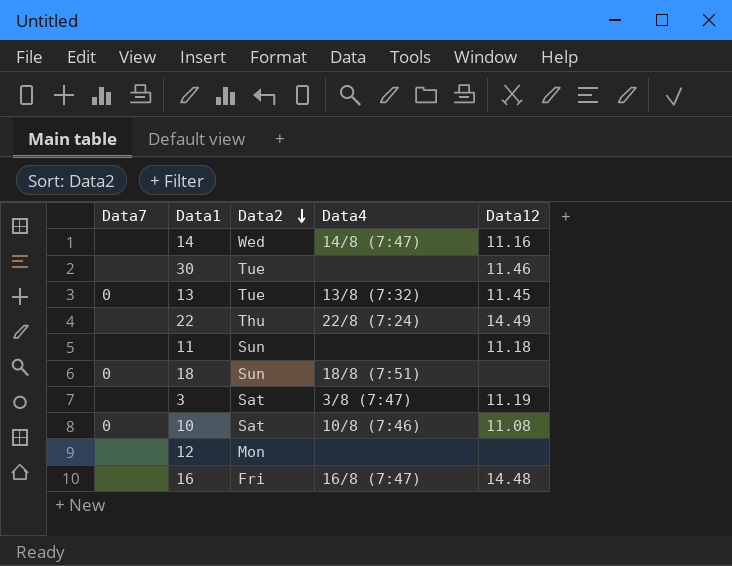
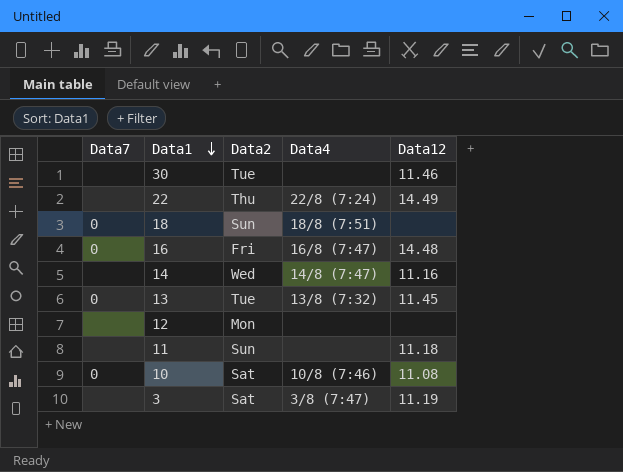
row order: Data2 descending -> Data1 descending
16 | Data7: none -> 0

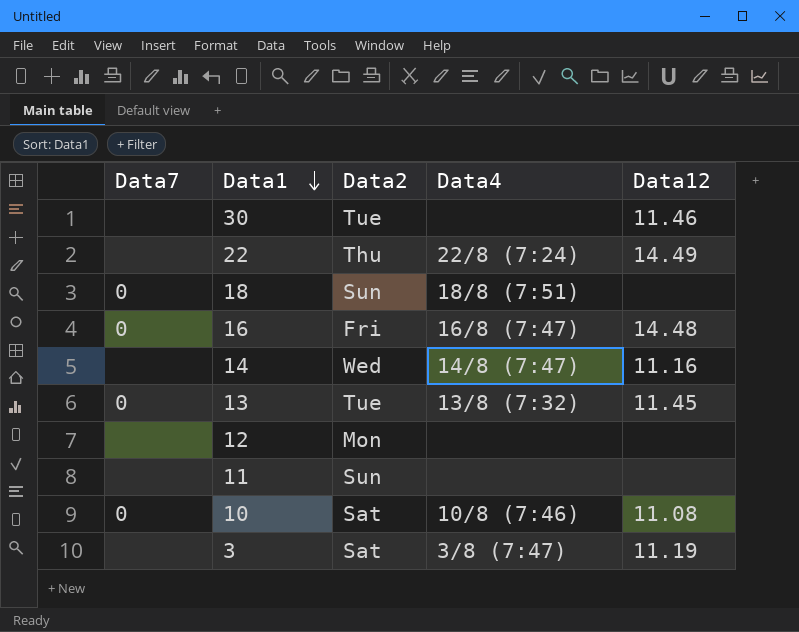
11 | Data12: 11.18 -> none

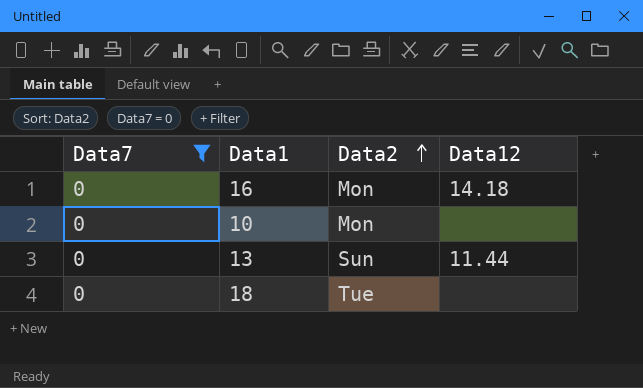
filter: none -> Data7 = 0
row order: Data1 descending -> Data2 ascending
column Data4 | position: 4 -> none
16 | Data2: Fri -> Mon
16 | Data12: 14.48 -> 14.18
10 | Data2: Sat -> Mon
10 | Data12: 11.08 -> none
13 | Data2: Tue -> Sun
13 | Data12: 11.45 -> 11.44
18 | Data2: Sun -> Tue

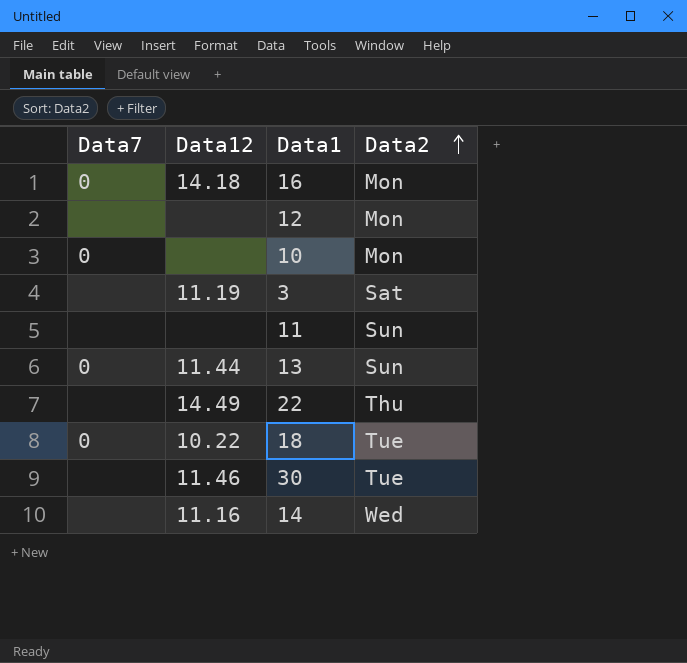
filter: Data7 = 0 -> none
column Data12 | position: 4 -> 2
18 | Data12: none -> 10.22

